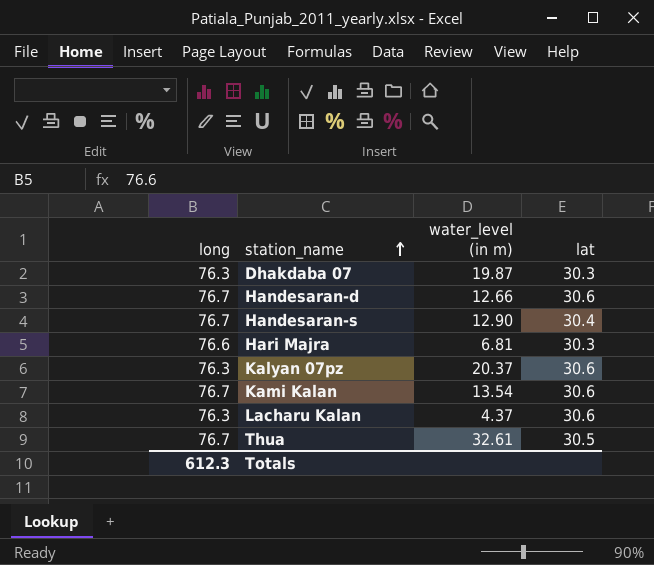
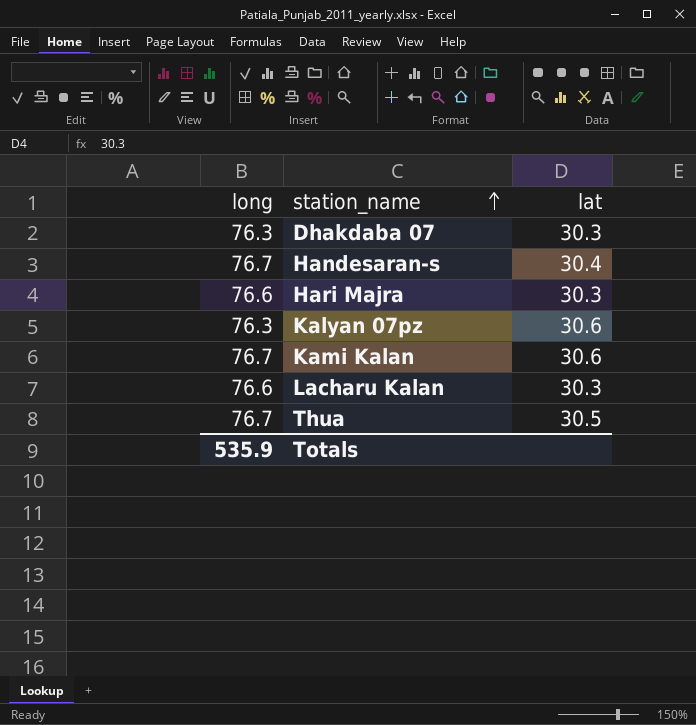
column water_level (in m) | position: 3 -> none
row Handesaran-d: 76.7 | 12.66 | 30.6 -> none
Lacharu Kalan | long: 76.3 -> 76.6
Lacharu Kalan | lat: 30.6 -> 30.3
Totals | long: 612.3 -> 535.9

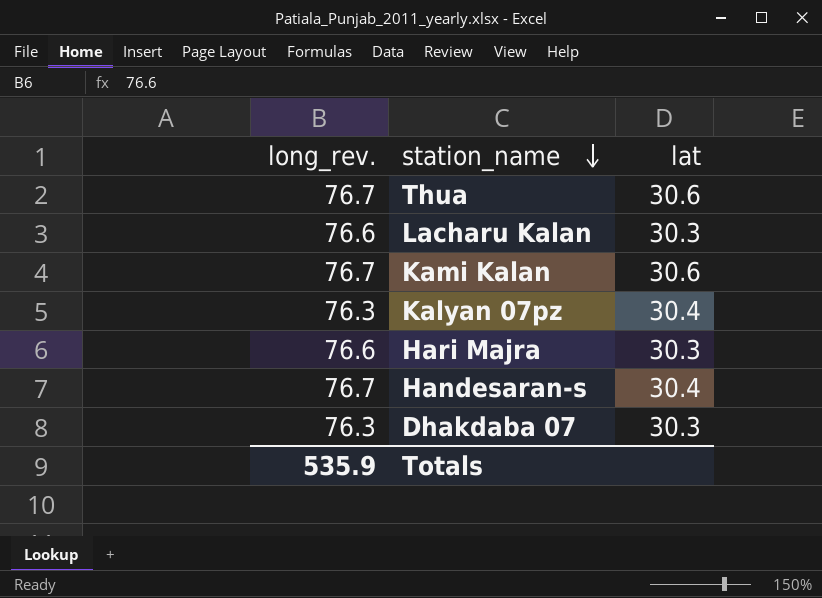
row order: station_name ascending -> station_name descending
column name: long -> long_rev.
Thua | lat: 30.5 -> 30.6
Kalyan 07pz | lat: 30.6 -> 30.4

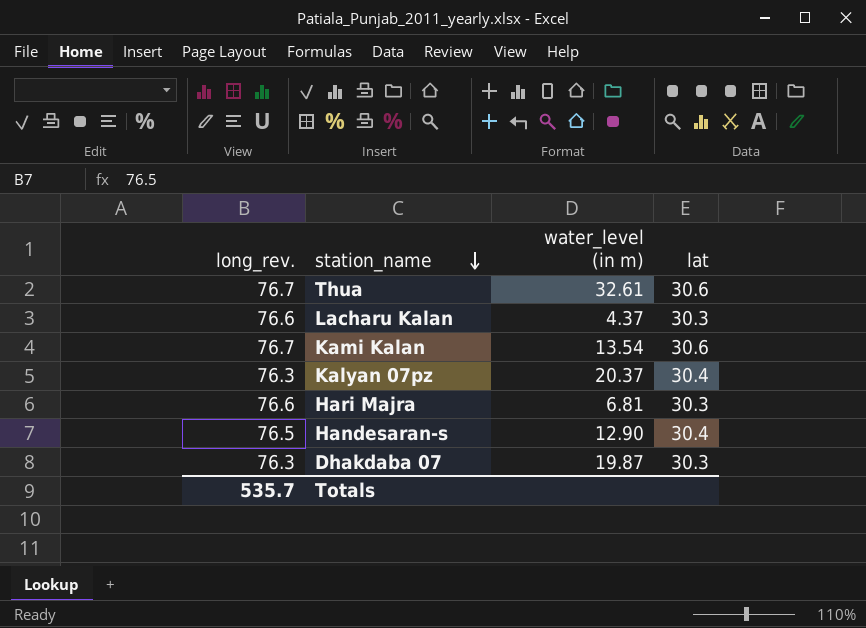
column water_level (in m) | position: none -> 3
Handesaran-s | long_rev.: 76.7 -> 76.5
Totals | long_rev.: 535.9 -> 535.7

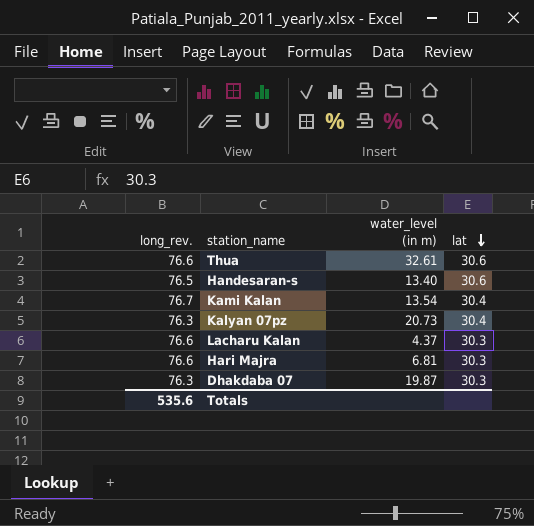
row order: station_name descending -> lat descending
Thua | long_rev.: 76.7 -> 76.6
Handesaran-s | water_level (in m): 12.90 -> 13.40
Handesaran-s | lat: 30.4 -> 30.6
Kami Kalan | lat: 30.6 -> 30.4
Kalyan 07pz | water_level (in m): 20.37 -> 20.73
Totals | long_rev.: 535.7 -> 535.6

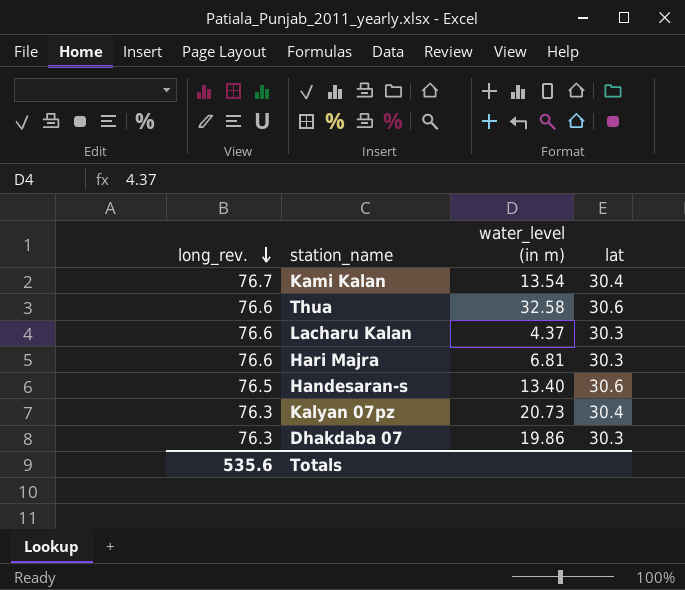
row order: lat descending -> long_rev. descending
Thua | water_level (in m): 32.61 -> 32.58
Dhakdaba 07 | water_level (in m): 19.87 -> 19.86

